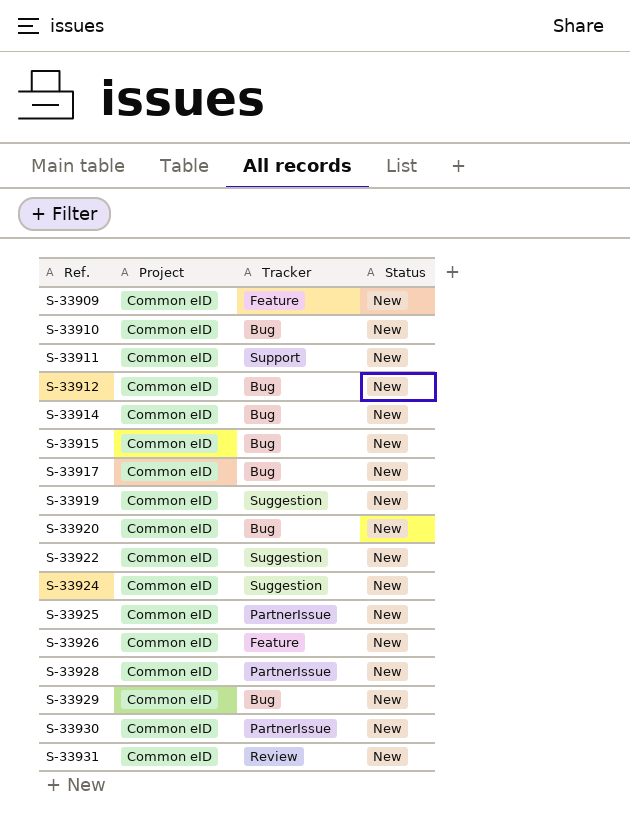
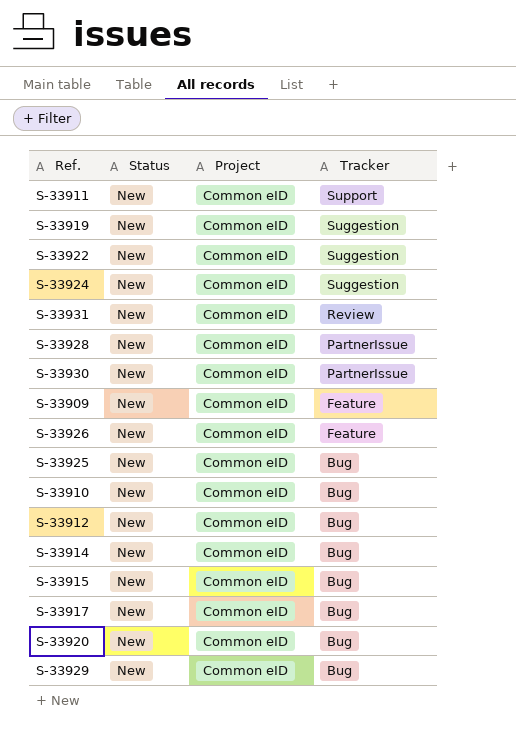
row order: Ref. ascending -> Tracker descending
column Status | position: 4 -> 2
S-33925 | Tracker: PartnerIssue -> Bug

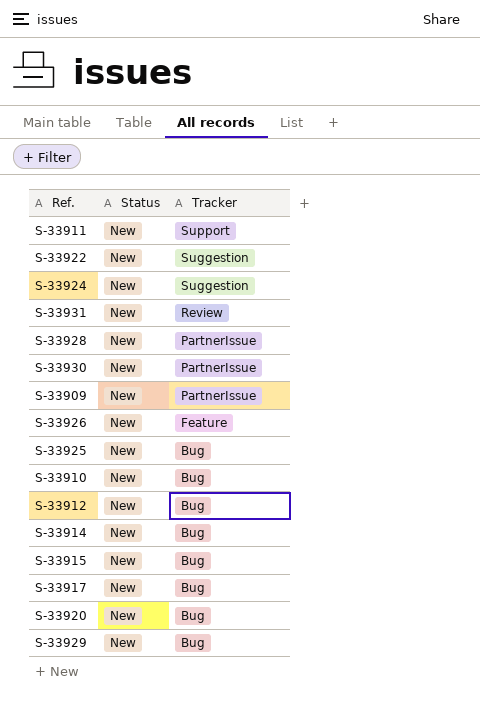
column Project | position: 3 -> none
row S-33919: New | Common eID | Suggestion -> none
S-33909 | Tracker: Feature -> PartnerIssue

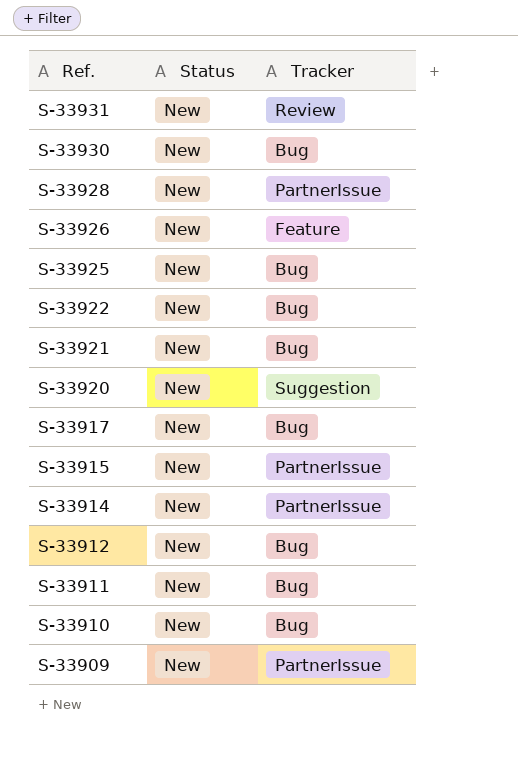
row order: Tracker descending -> Ref. descending
row S-33924: New | Suggestion -> none
row S-33929: New | Bug -> none
S-33930 | Tracker: PartnerIssue -> Bug
S-33922 | Tracker: Suggestion -> Bug
row S-33921: none -> New | Bug
S-33920 | Tracker: Bug -> Suggestion
S-33915 | Tracker: Bug -> PartnerIssue
S-33914 | Tracker: Bug -> PartnerIssue
S-33911 | Tracker: Support -> Bug

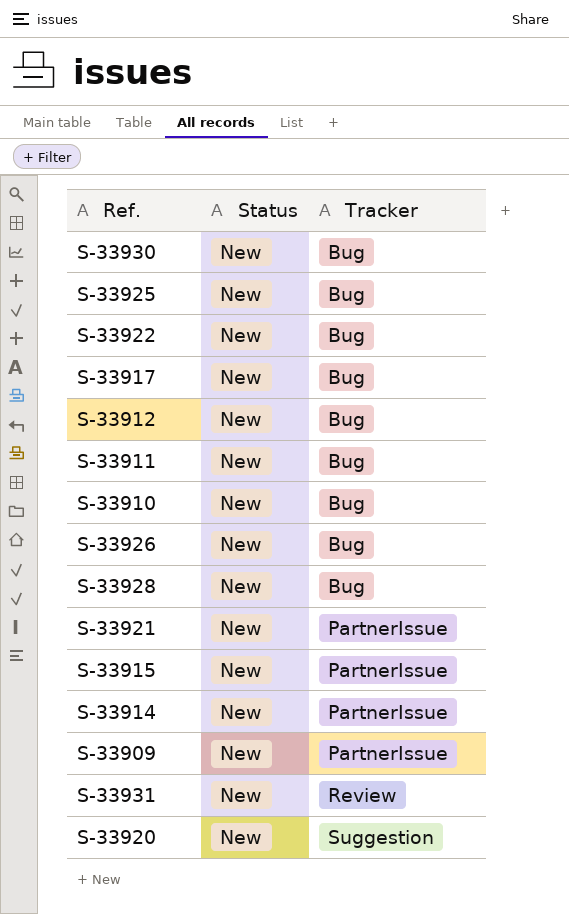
row order: Ref. descending -> Tracker ascending
S-33926 | Tracker: Feature -> Bug
S-33928 | Tracker: PartnerIssue -> Bug
S-33921 | Tracker: Bug -> PartnerIssue

